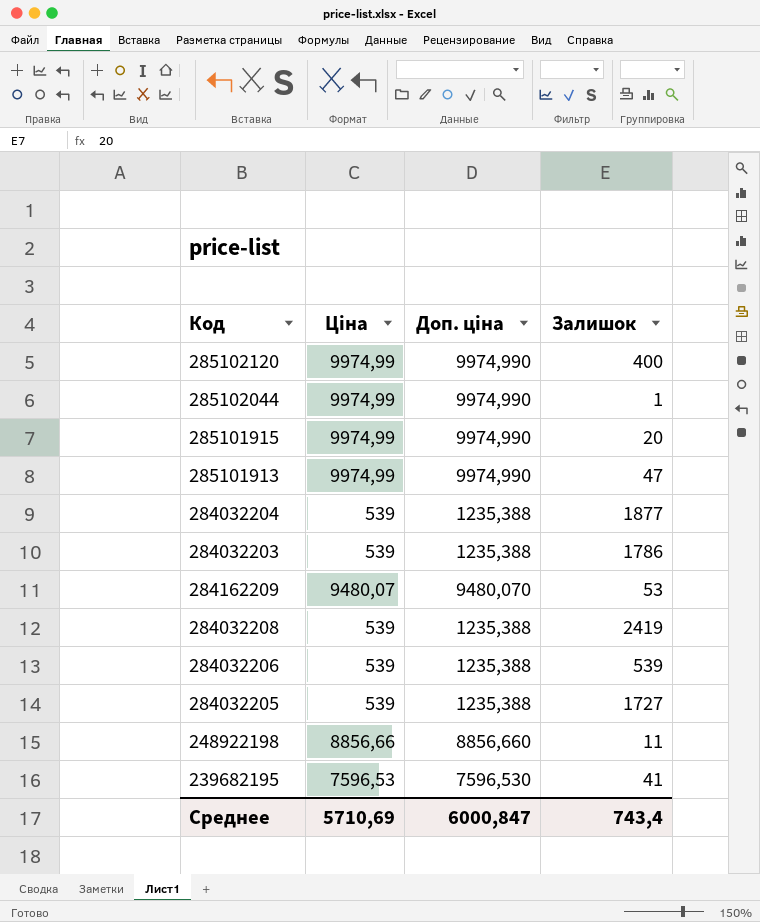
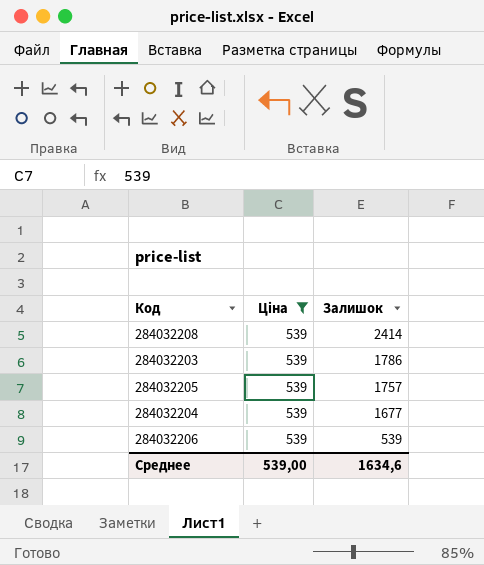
filter: none -> Ціна = 539
row order: none -> Залишок descending
column Доп. ціна | position: 3 -> none
284032208 | Залишок: 2419 -> 2414
284032205 | Залишок: 1727 -> 1757
284032204 | Залишок: 1877 -> 1677
Среднее | Ціна: 5710,69 -> 539,00
Среднее | Залишок: 743,4 -> 1634,6

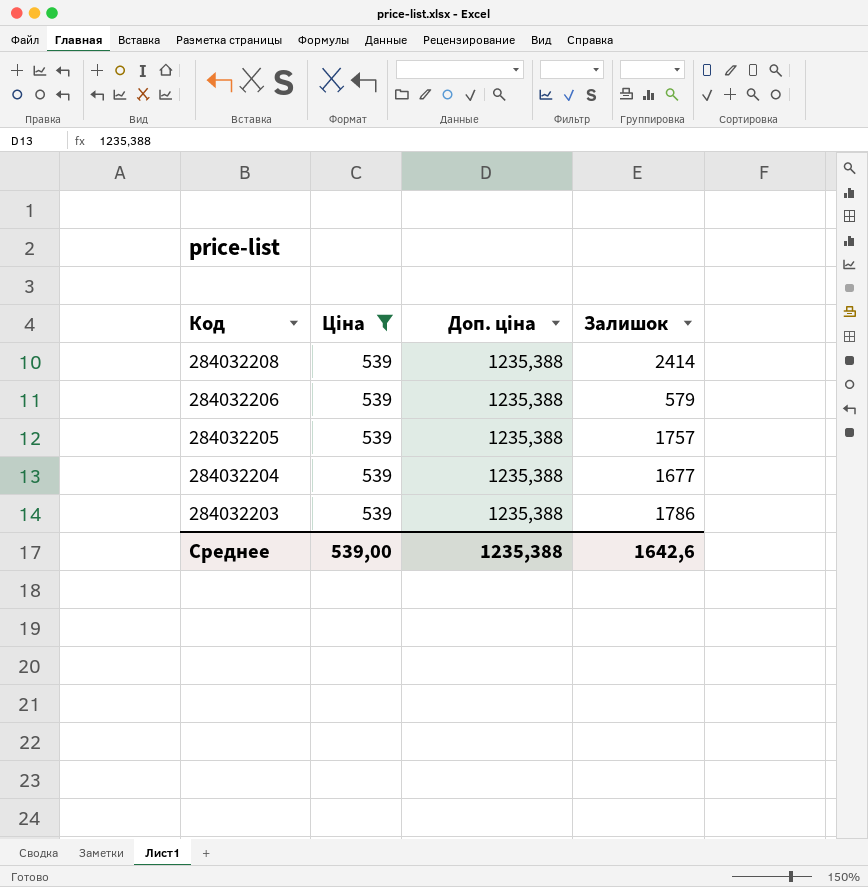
row order: Залишок descending -> Код descending
column Доп. ціна | position: none -> 3
284032206 | Залишок: 539 -> 579
Среднее | Залишок: 1634,6 -> 1642,6

